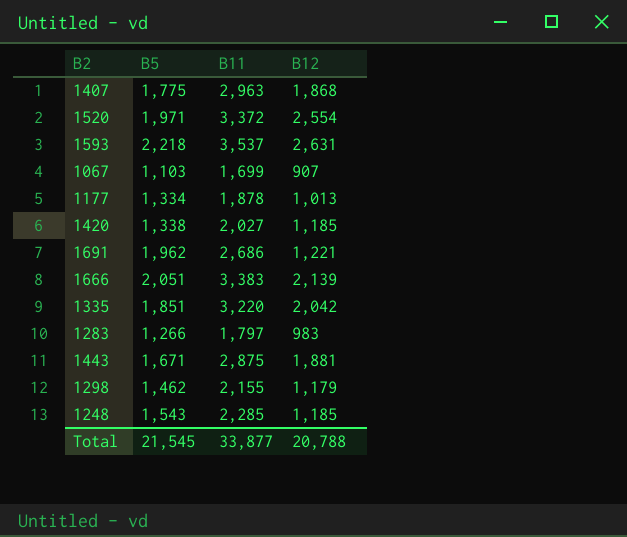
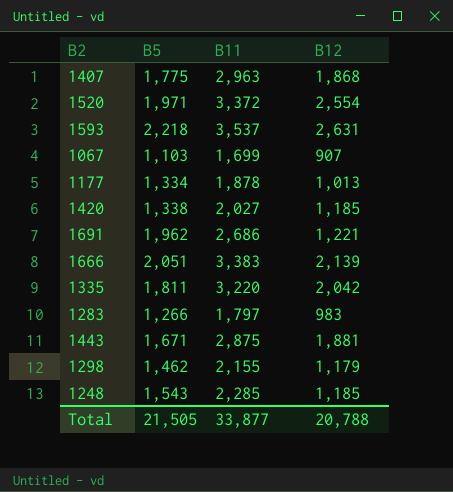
1335 | B5: 1,851 -> 1,811
Total | B5: 21,545 -> 21,505

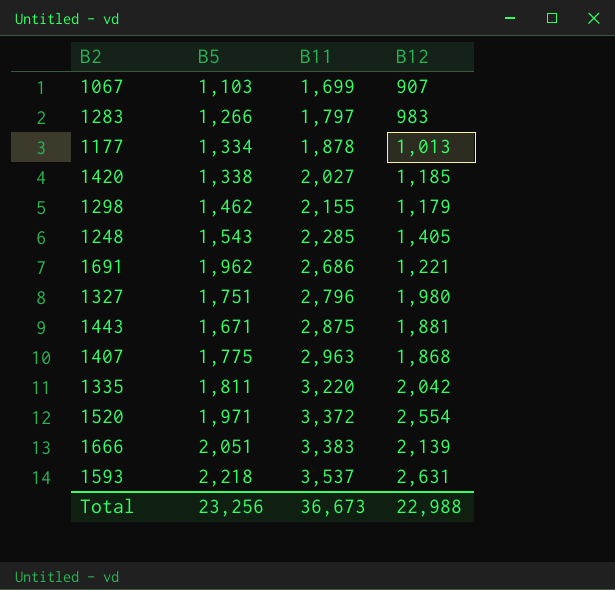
row order: none -> B11 ascending
1248 | B12: 1,185 -> 1,405
row 1327: none -> 1,751 | 2,796 | 1,980
Total | B5: 21,505 -> 23,256
Total | B11: 33,877 -> 36,673
Total | B12: 20,788 -> 22,988

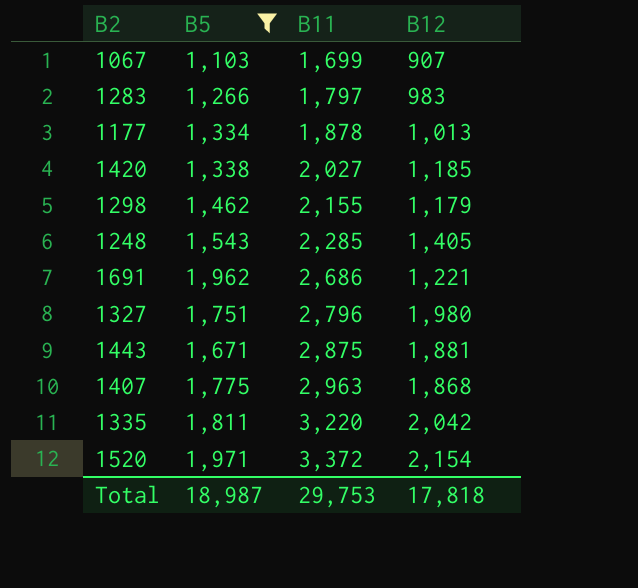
filter: none -> B5 <= 1,971
1520 | B12: 2,554 -> 2,154
Total | B5: 23,256 -> 18,987
Total | B11: 36,673 -> 29,753
Total | B12: 22,988 -> 17,818

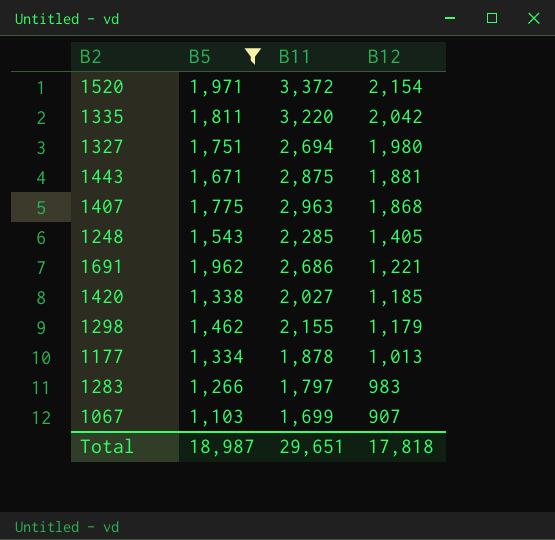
row order: B11 ascending -> B12 descending
1327 | B11: 2,796 -> 2,694
Total | B11: 29,753 -> 29,651

